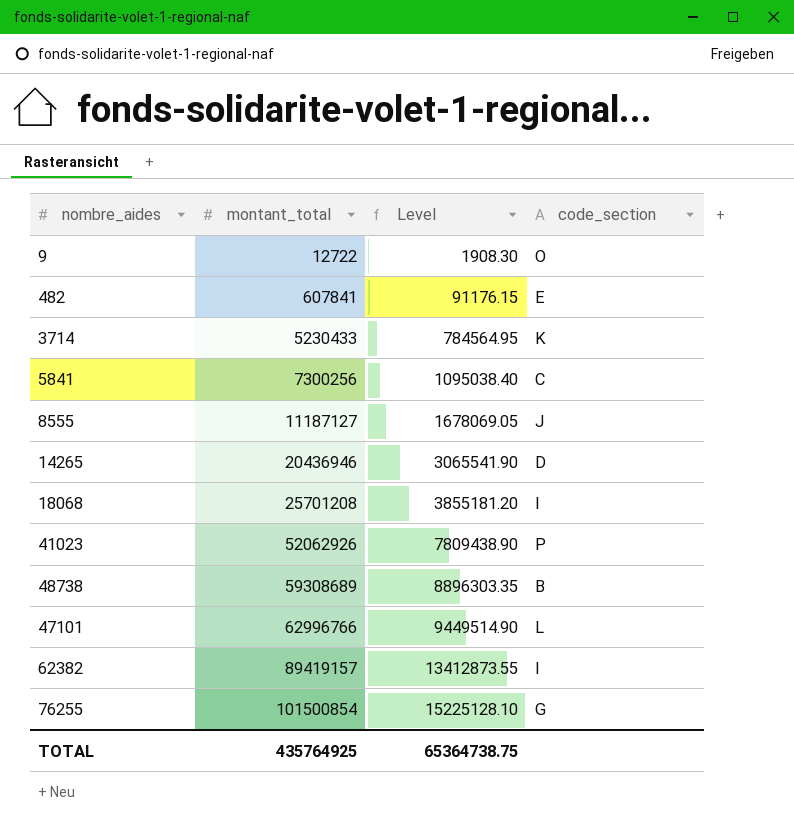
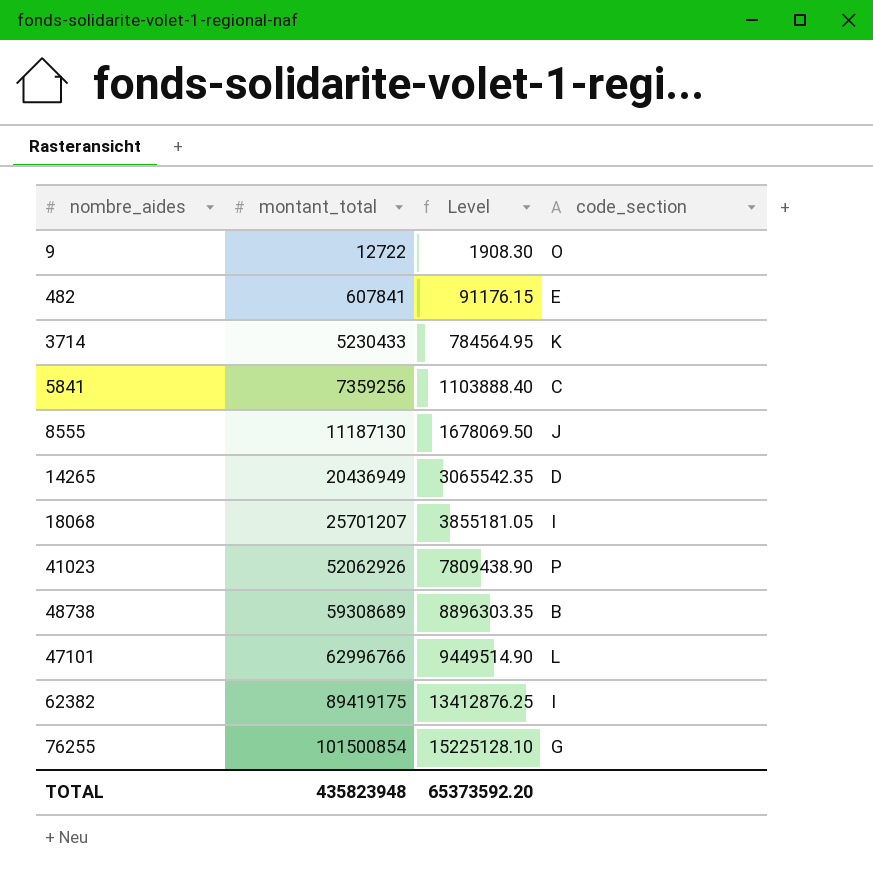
5841 | montant_total: 7300256 -> 7359256
5841 | Level: 1095038.40 -> 1103888.40
8555 | montant_total: 11187127 -> 11187130
8555 | Level: 1678069.05 -> 1678069.50
14265 | montant_total: 20436946 -> 20436949
14265 | Level: 3065541.90 -> 3065542.35
18068 | montant_total: 25701208 -> 25701207
18068 | Level: 3855181.20 -> 3855181.05
62382 | montant_total: 89419157 -> 89419175
62382 | Level: 13412873.55 -> 13412876.25
TOTAL | montant_total: 435764925 -> 435823948
TOTAL | Level: 65364738.75 -> 65373592.20

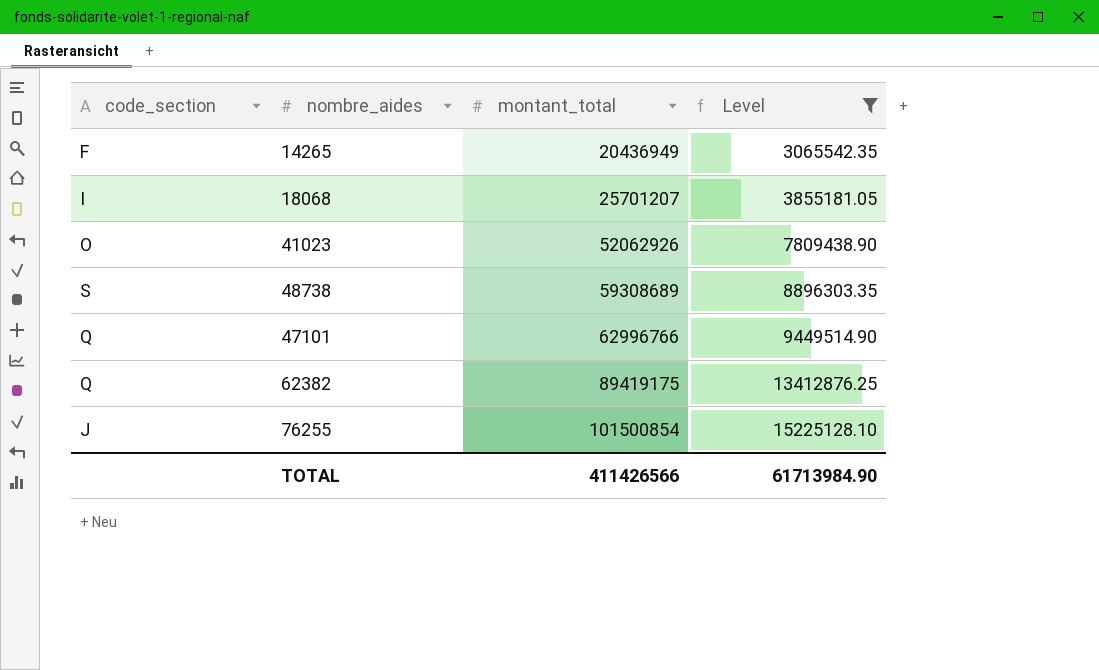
filter: none -> Level >= 3065542.35
column code_section | position: 4 -> 1
14265 | code_section: D -> F
41023 | code_section: P -> O
48738 | code_section: B -> S
47101 | code_section: L -> Q
62382 | code_section: I -> Q
76255 | code_section: G -> J
TOTAL | montant_total: 435823948 -> 411426566
TOTAL | Level: 65373592.20 -> 61713984.90

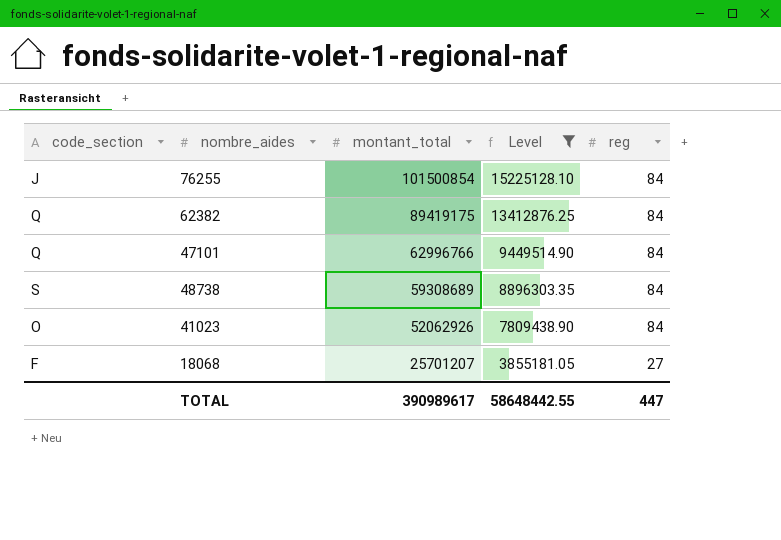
row order: montant_total ascending -> montant_total descending
column reg | position: none -> 5
row 14265: F | 20436949 | 3065542.35 -> none
18068 | code_section: I -> F
TOTAL | montant_total: 411426566 -> 390989617
TOTAL | Level: 61713984.90 -> 58648442.55

